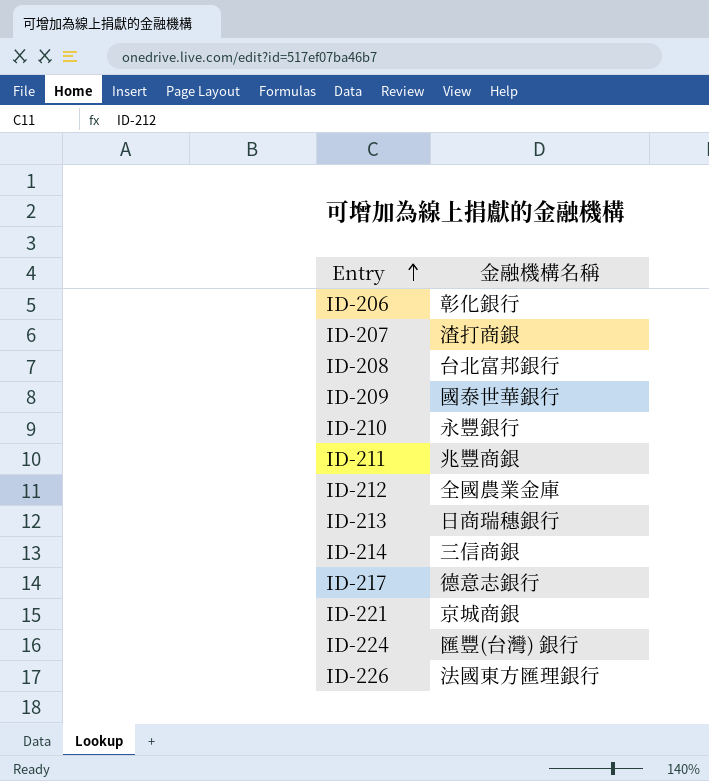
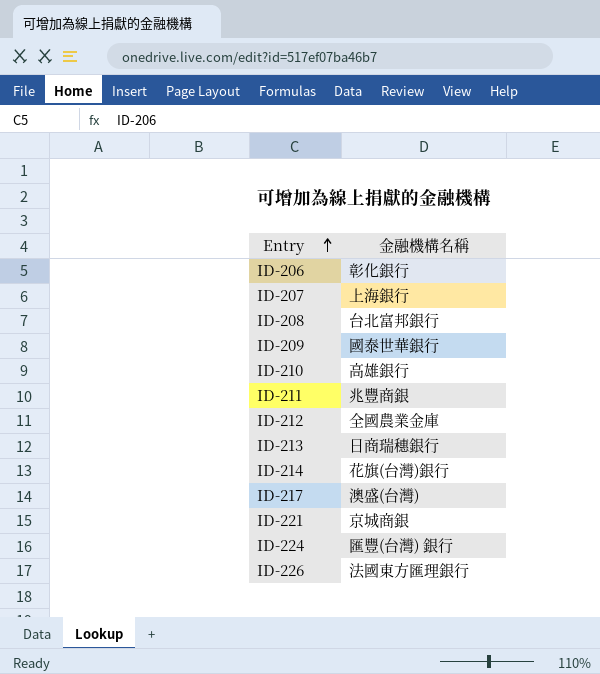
ID-207 | 金融機構名稱: 渣打商銀 -> 上海銀行
ID-210 | 金融機構名稱: 永豐銀行 -> 高雄銀行
ID-214 | 金融機構名稱: 三信商銀 -> 花旗(台灣)銀行
ID-217 | 金融機構名稱: 德意志銀行 -> 澳盛(台灣)

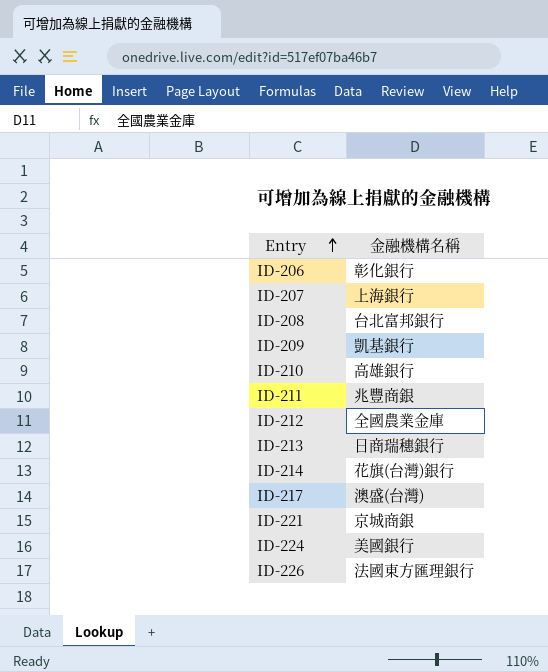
ID-209 | 金融機構名稱: 國泰世華銀行 -> 凱基銀行
ID-224 | 金融機構名稱: 匯豐(台灣) 銀行 -> 美國銀行

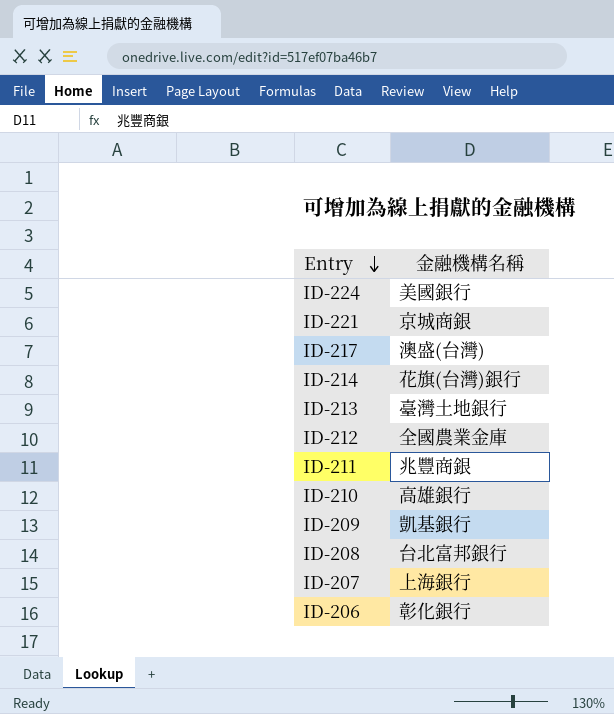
row order: Entry ascending -> Entry descending
row ID-226: 法國東方匯理銀行 -> none
ID-213 | 金融機構名稱: 日商瑞穗銀行 -> 臺灣土地銀行

